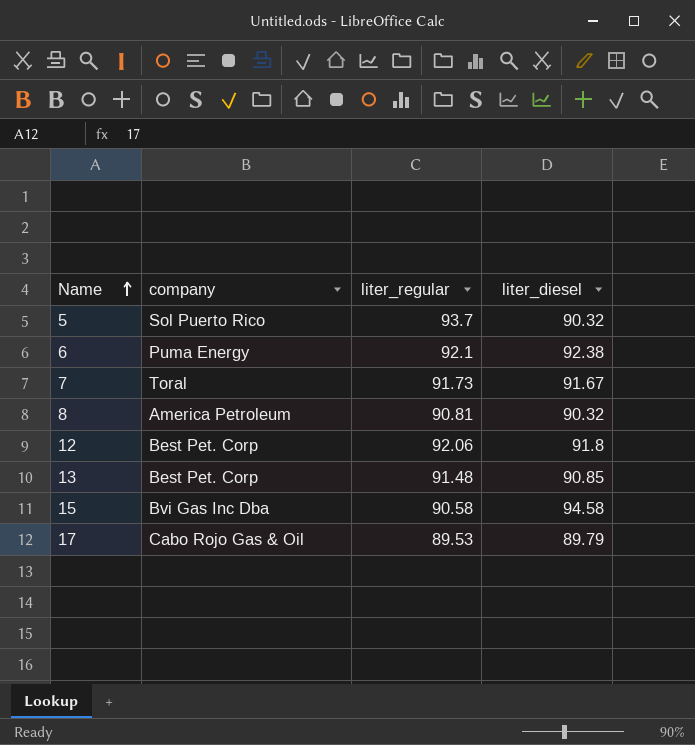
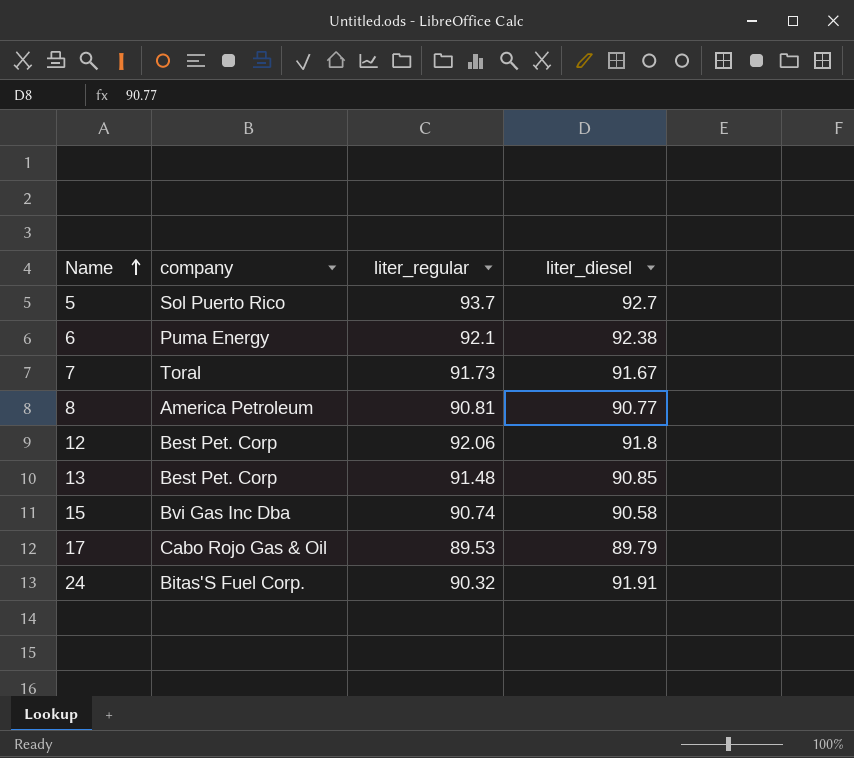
5 | liter_diesel: 90.32 -> 92.7
8 | liter_diesel: 90.32 -> 90.77
15 | liter_regular: 90.58 -> 90.74
15 | liter_diesel: 94.58 -> 90.58
row 24: none -> Bitas'S Fuel Corp. | 90.32 | 91.91

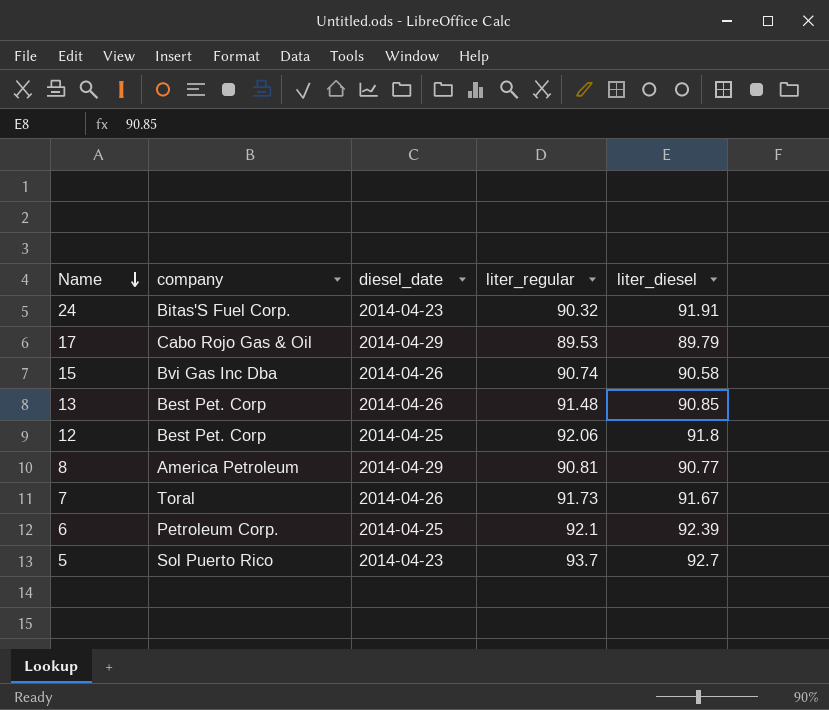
row order: Name ascending -> Name descending
column diesel_date | position: none -> 3
6 | company: Puma Energy -> Petroleum Corp.
6 | liter_diesel: 92.38 -> 92.39

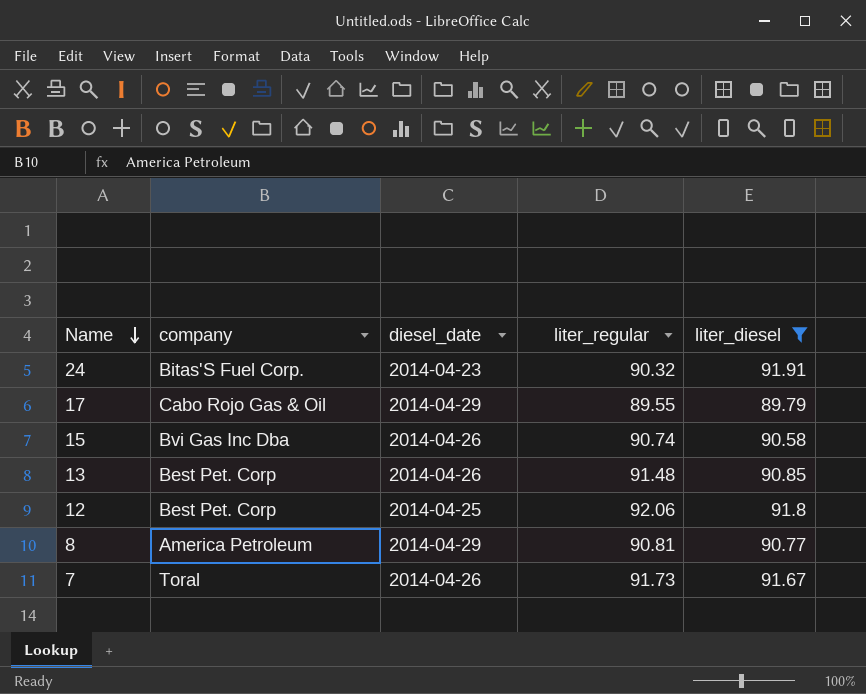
filter: none -> liter_diesel <= 91.91
17 | liter_regular: 89.53 -> 89.55

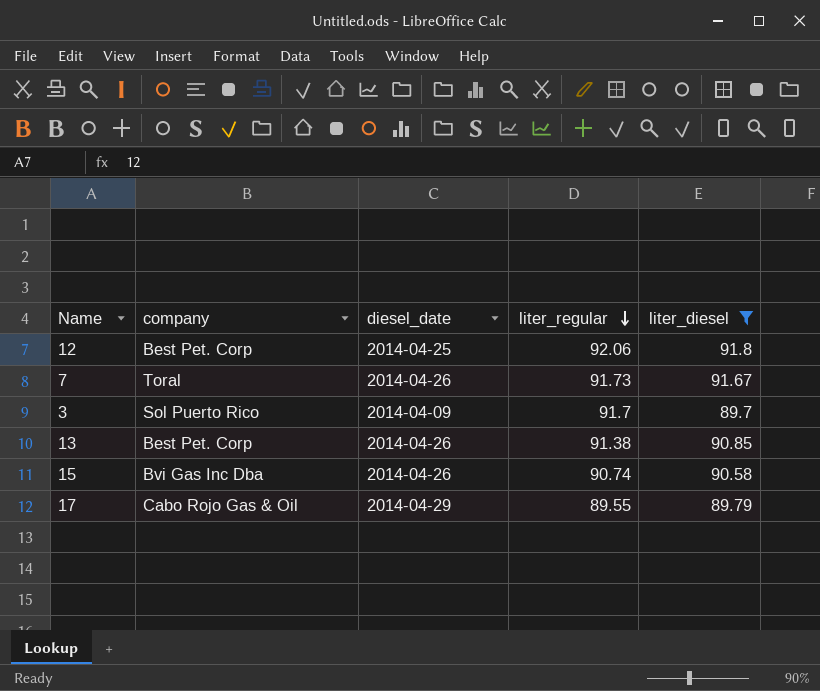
row order: Name descending -> liter_regular descending
row 24: Bitas'S Fuel Corp. | 2014-04-23 | 90.32 | 91.91 -> none
row 8: America Petroleum | 2014-04-29 | 90.81 | 90.77 -> none
row 3: none -> Sol Puerto Rico | 2014-04-09 | 91.7 | 89.7
13 | liter_regular: 91.48 -> 91.38

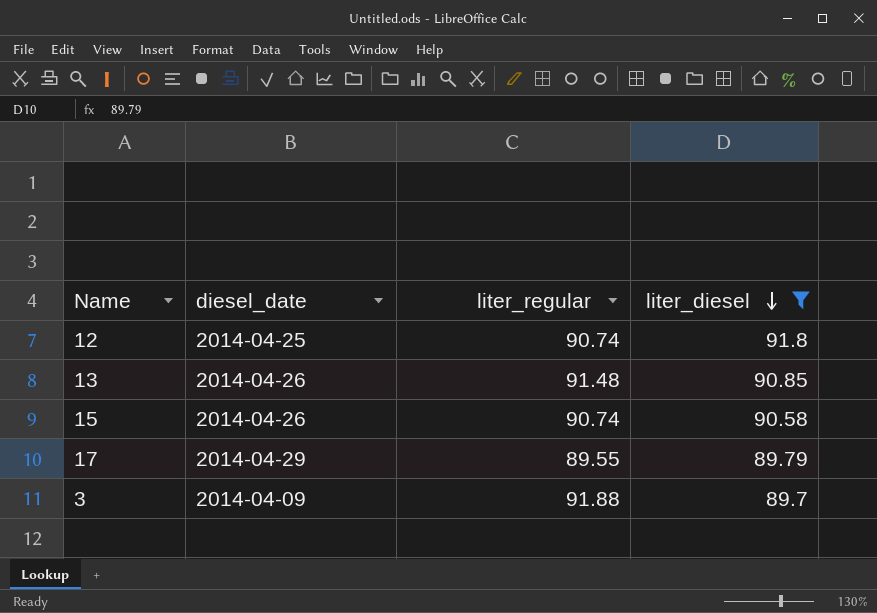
row order: liter_regular descending -> liter_diesel descending
column company | position: 2 -> none
row 7: Toral | 2014-04-26 | 91.73 | 91.67 -> none
12 | liter_regular: 92.06 -> 90.74
13 | liter_regular: 91.38 -> 91.48
3 | liter_regular: 91.7 -> 91.88

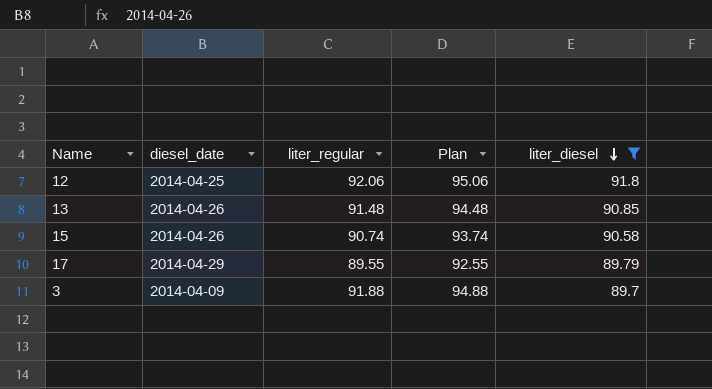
column Plan | formula: none -> [liter_regular] + 3
12 | liter_regular: 90.74 -> 92.06

